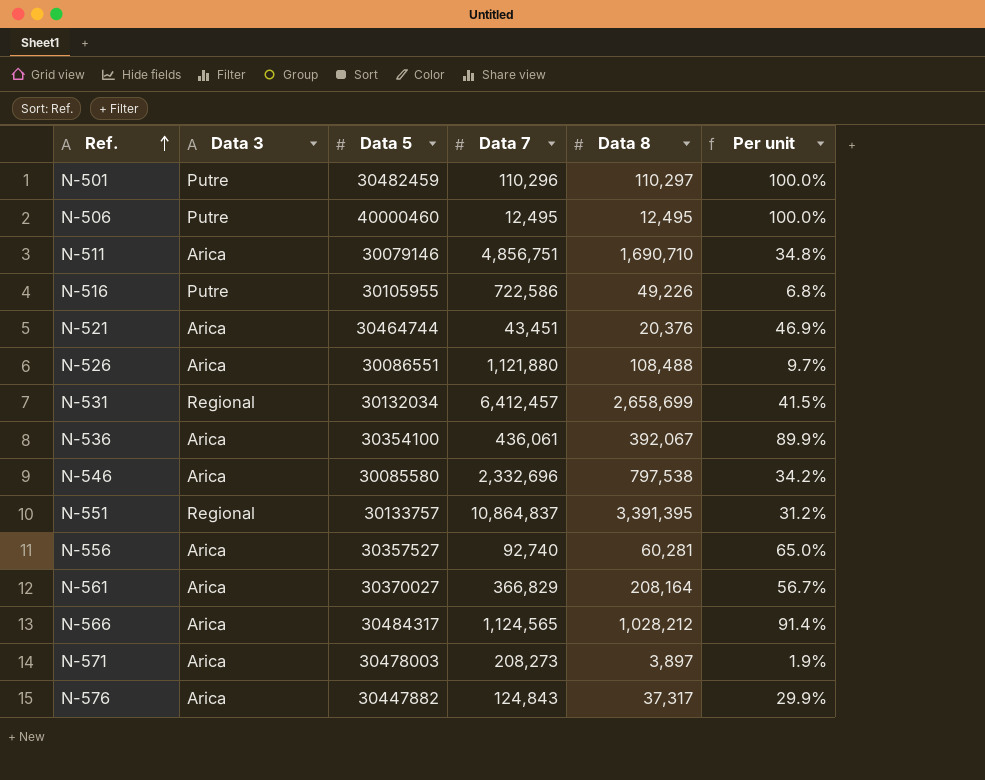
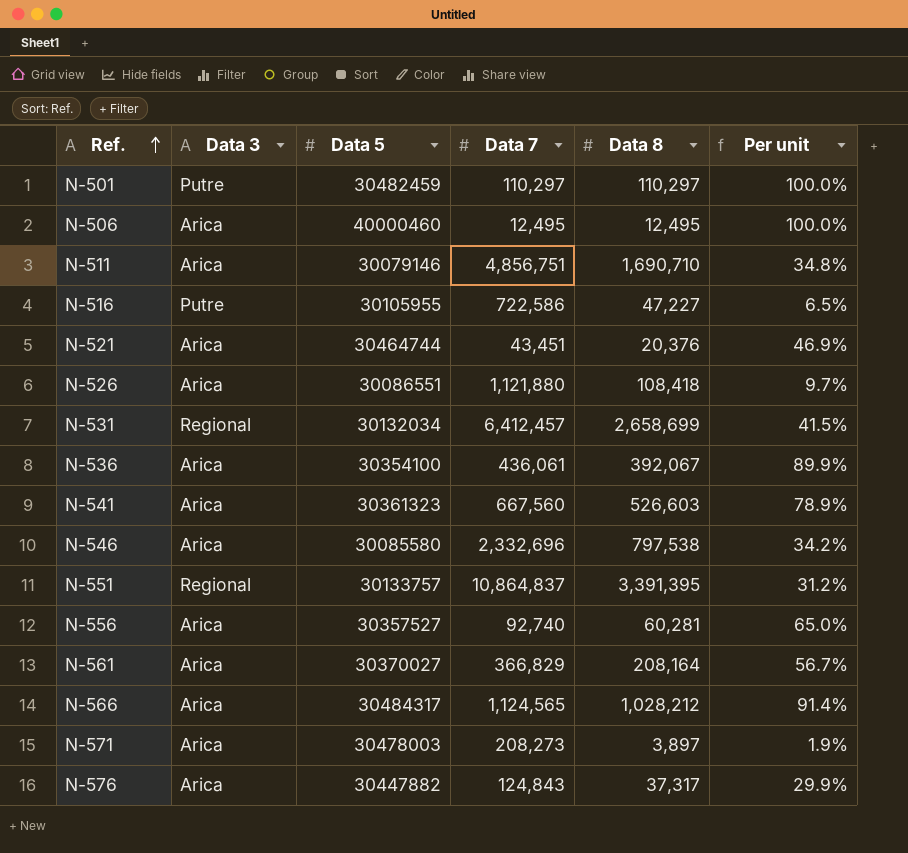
N-501 | Data 7: 110,296 -> 110,297
N-506 | Data 3: Putre -> Arica
N-516 | Data 8: 49,226 -> 47,227
N-516 | Per unit: 6.8% -> 6.5%
N-526 | Data 8: 108,488 -> 108,418
row N-541: none -> Arica | 30361323 | 667,560 | 526,603 | 78.9%

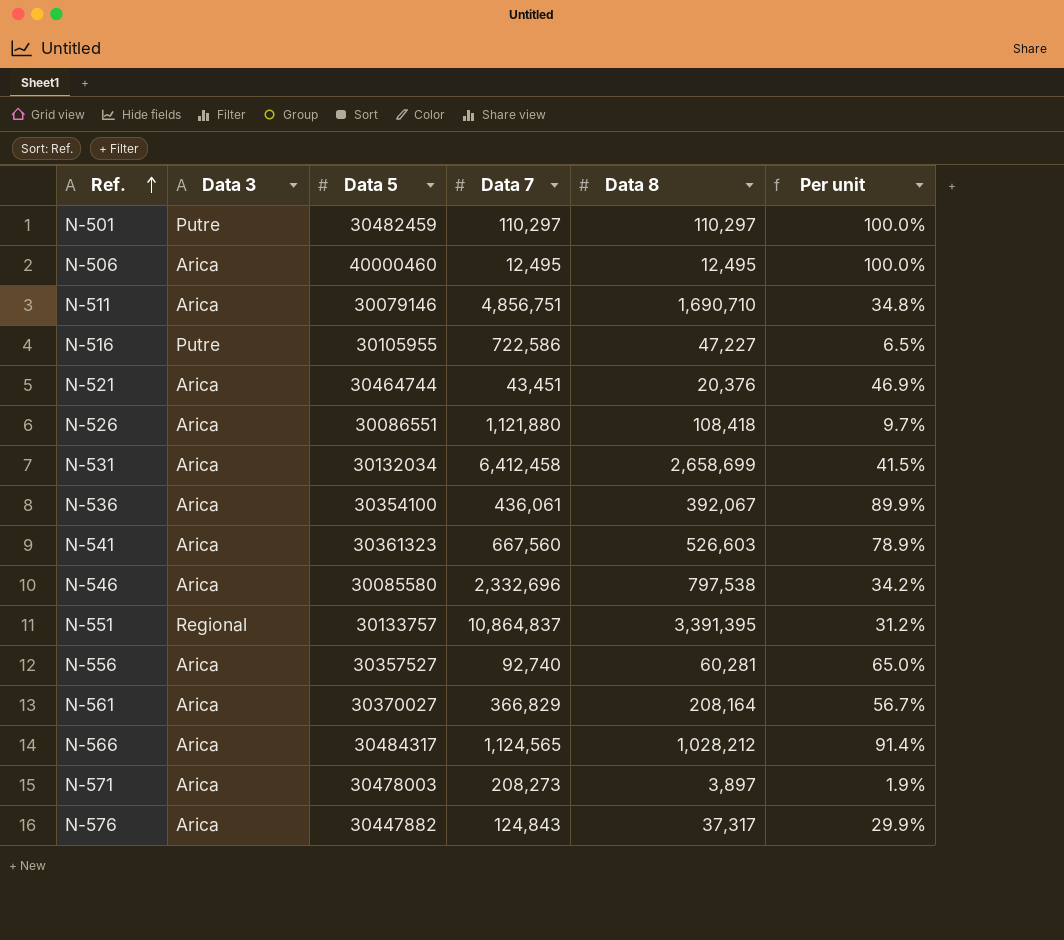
N-531 | Data 3: Regional -> Arica
N-531 | Data 7: 6,412,457 -> 6,412,458

